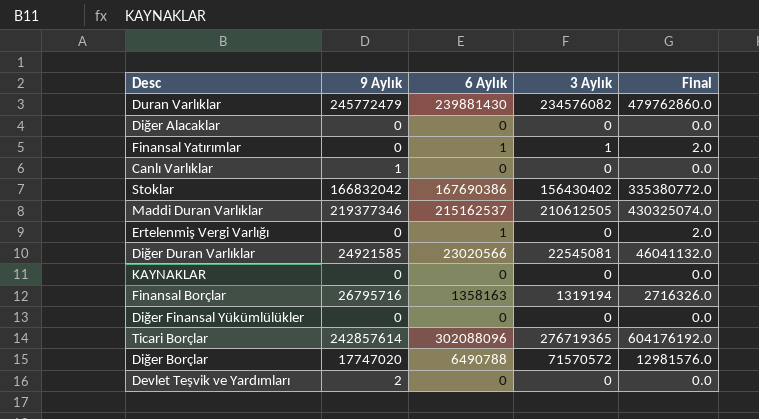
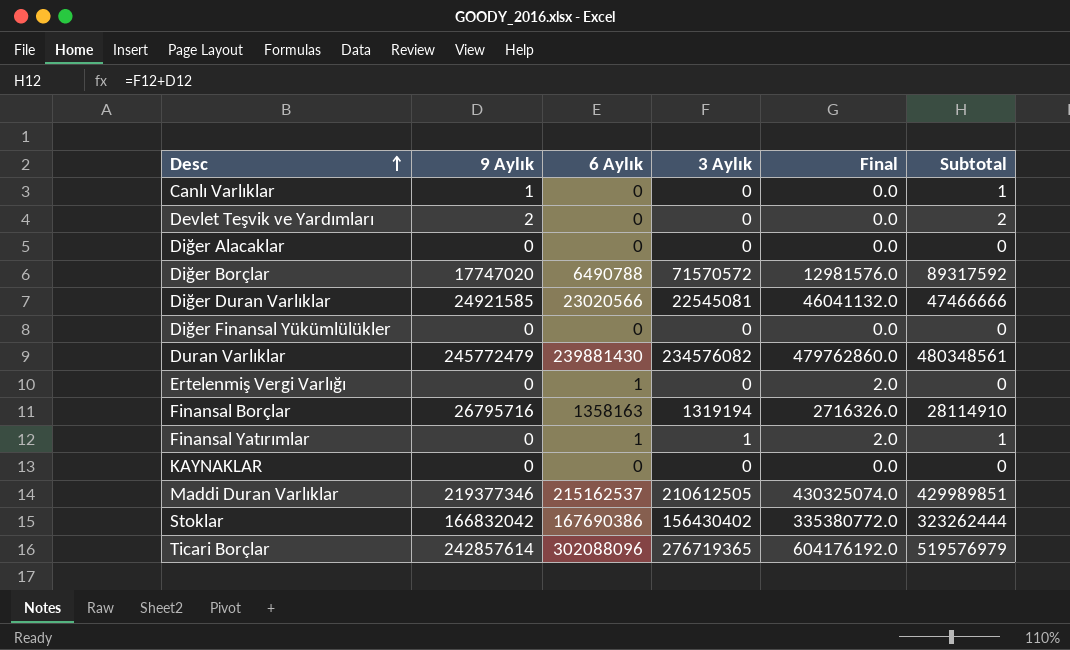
row order: none -> Desc ascending
column Subtotal | formula: none -> [9 Aylık] + [3 Aylık]

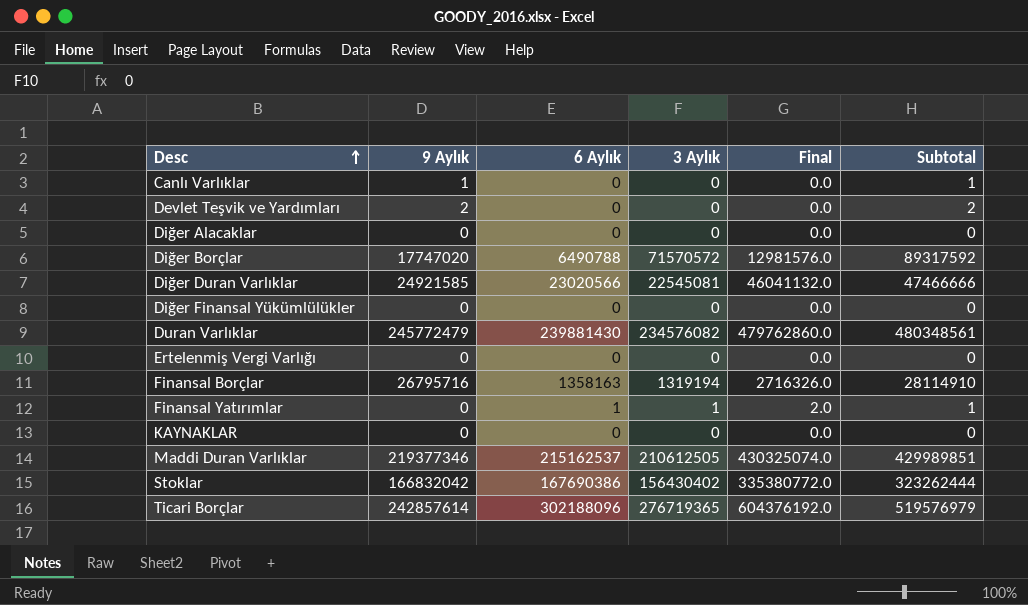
Ertelenmiş Vergi Varlığı | 6 Aylık: 1 -> 0
Ertelenmiş Vergi Varlığı | Final: 2.0 -> 0.0
Ticari Borçlar | 6 Aylık: 302088096 -> 302188096
Ticari Borçlar | Final: 604176192.0 -> 604376192.0

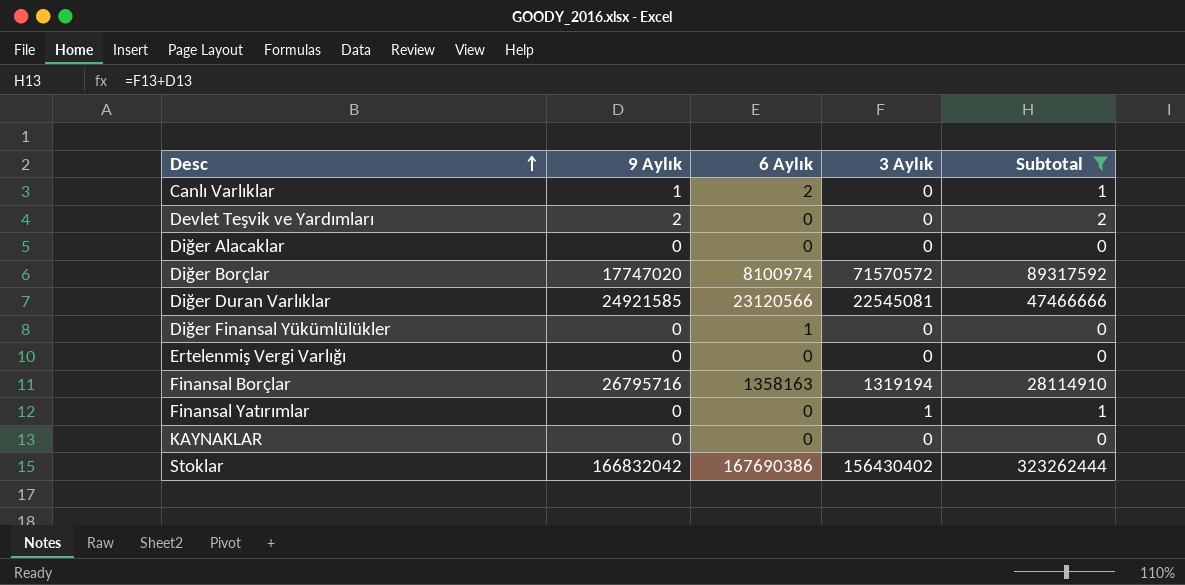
filter: none -> Subtotal <= 323262444
column Final | formula: [6 Aylık] * 2 -> none
Canlı Varlıklar | 6 Aylık: 0 -> 2
Diğer Borçlar | 6 Aylık: 6490788 -> 8100974
Diğer Duran Varlıklar | 6 Aylık: 23020566 -> 23120566
Diğer Finansal Yükümlülükler | 6 Aylık: 0 -> 1
Finansal Yatırımlar | 6 Aylık: 1 -> 0

